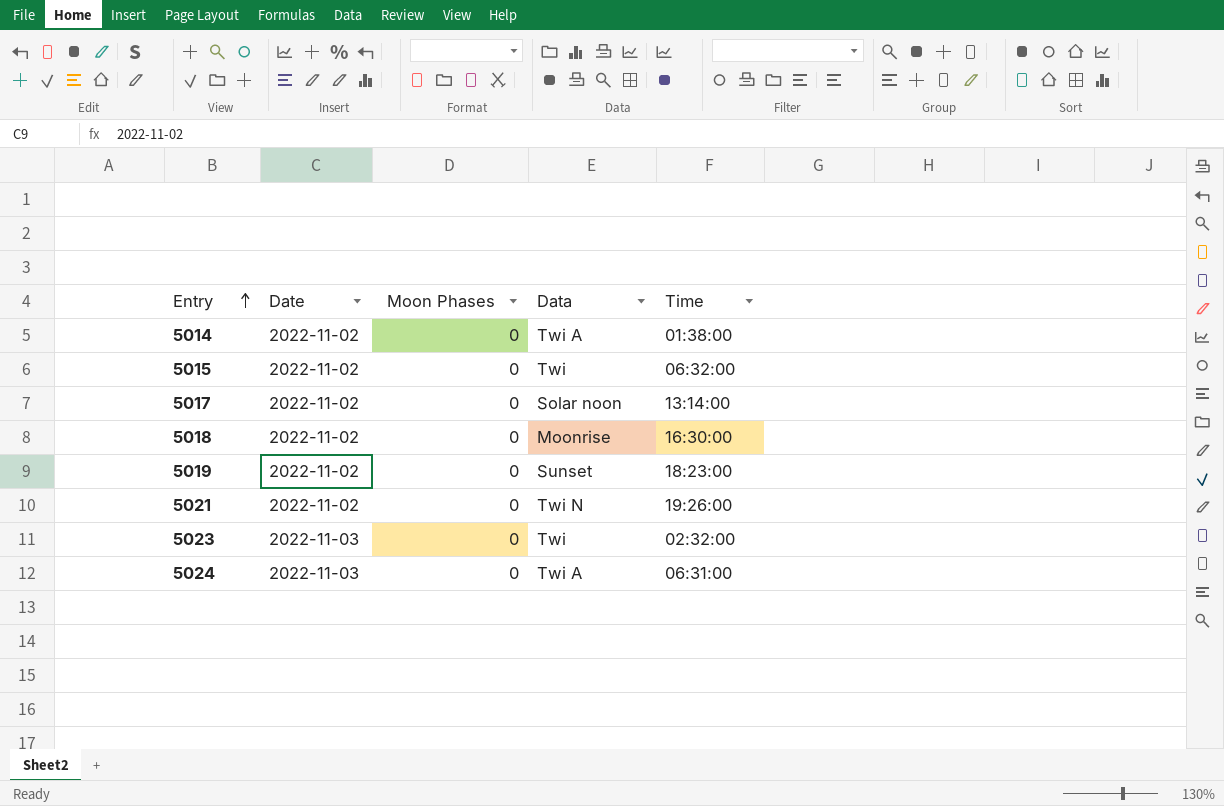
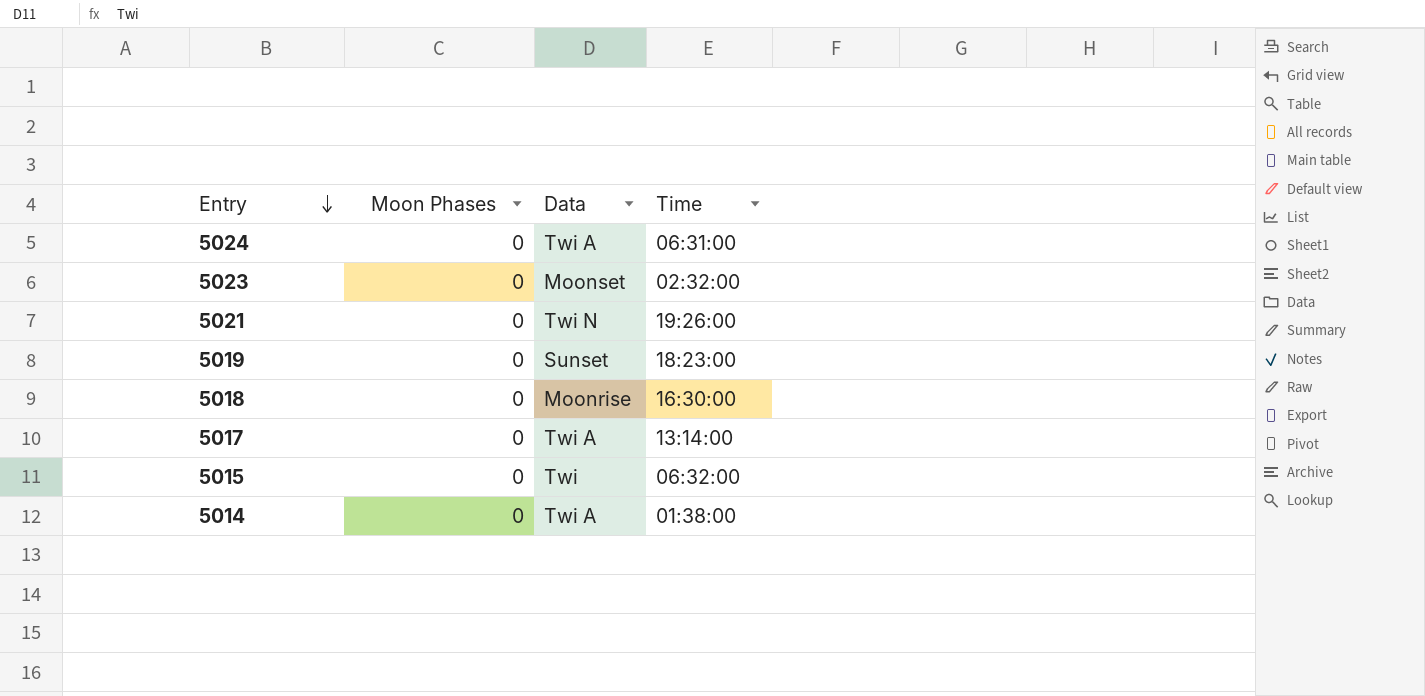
row order: Entry ascending -> Entry descending
column Date | position: 2 -> none
5023 | Data: Twi -> Moonset
5017 | Data: Solar noon -> Twi A

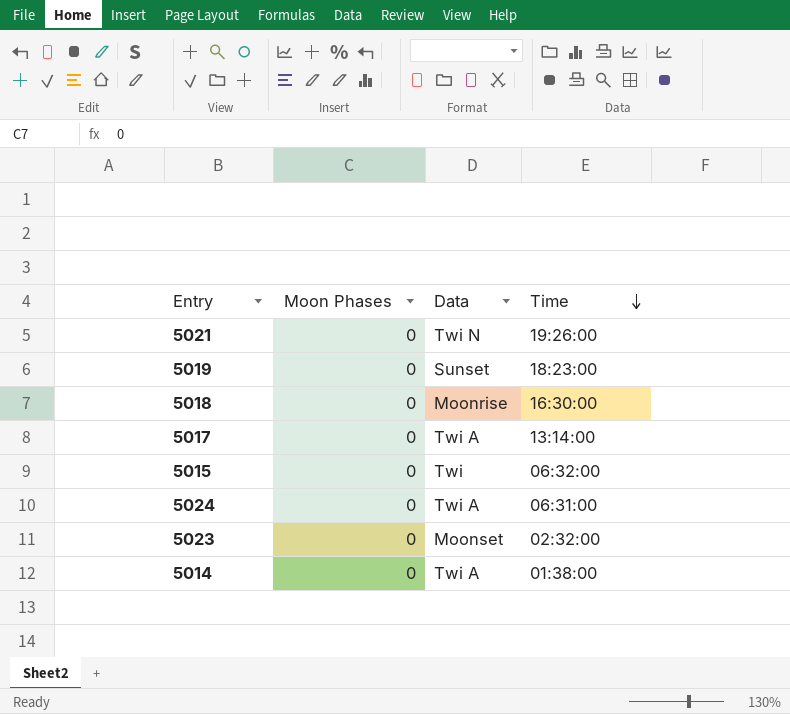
row order: Entry descending -> Time descending

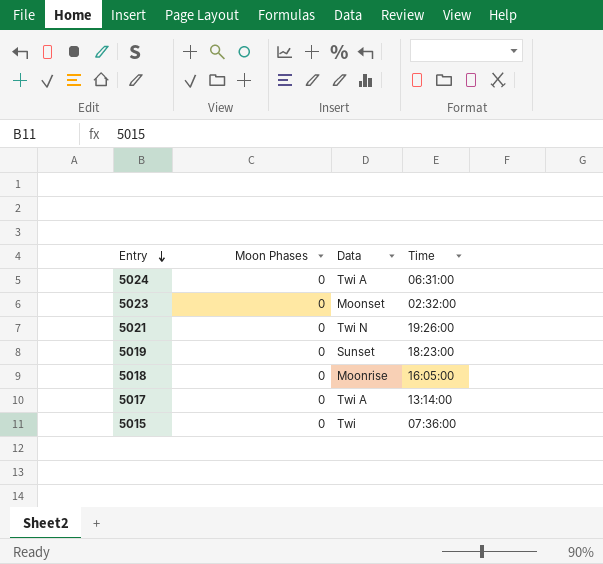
row order: Time descending -> Entry descending
row 5014: 0 | Twi A | 01:38:00 -> none
5018 | Time: 16:30:00 -> 16:05:00
5015 | Time: 06:32:00 -> 07:36:00

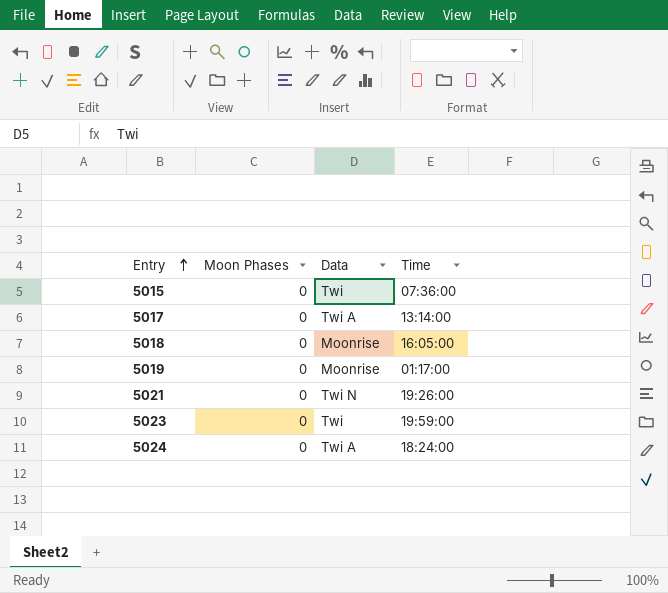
row order: Entry descending -> Entry ascending
5019 | Data: Sunset -> Moonrise
5019 | Time: 18:23:00 -> 01:17:00
5023 | Data: Moonset -> Twi
5023 | Time: 02:32:00 -> 19:59:00
5024 | Time: 06:31:00 -> 18:24:00

